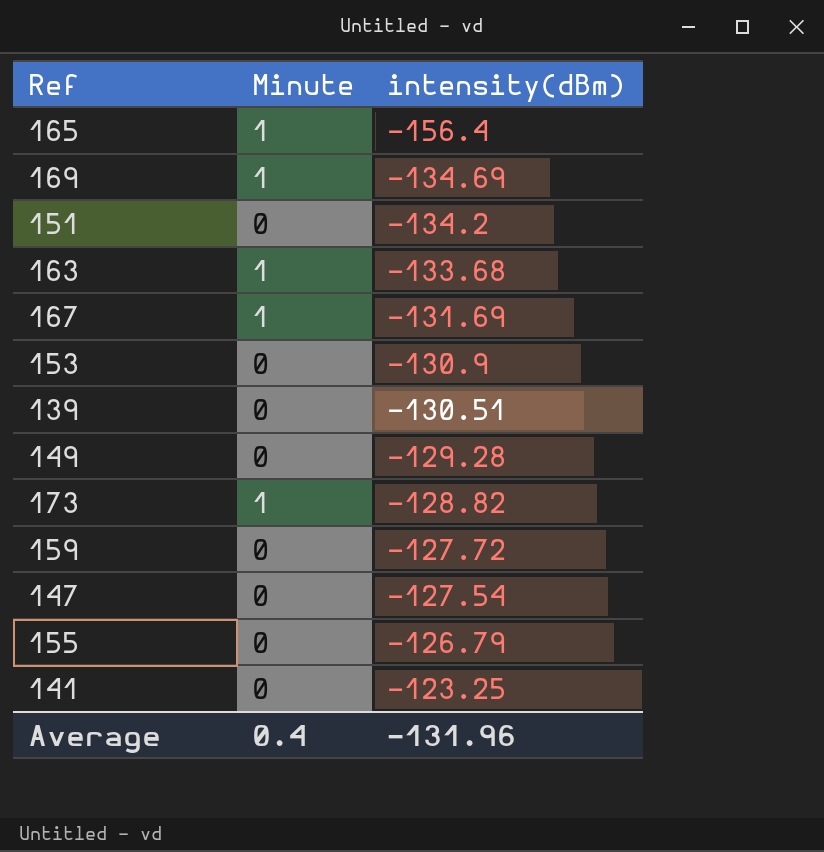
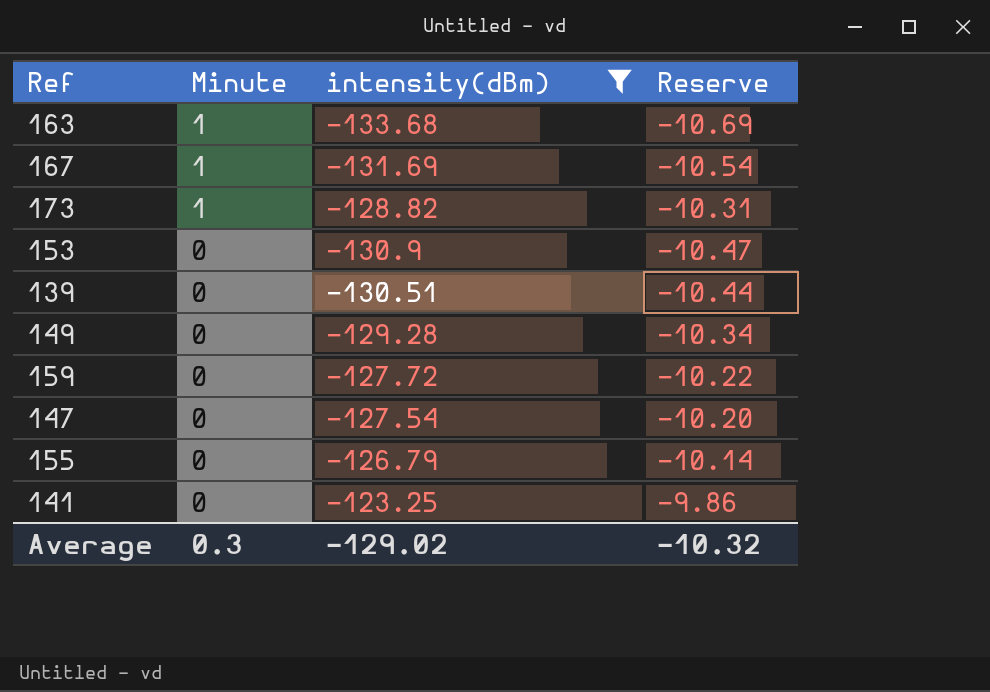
filter: none -> intensity(dBm) >= -133.68
row order: intensity(dBm) ascending -> Minute descending
column Reserve | formula: none -> [intensity(dBm)] * 0.08
Average | Minute: 0.4 -> 0.3
Average | intensity(dBm): -131.96 -> -129.02

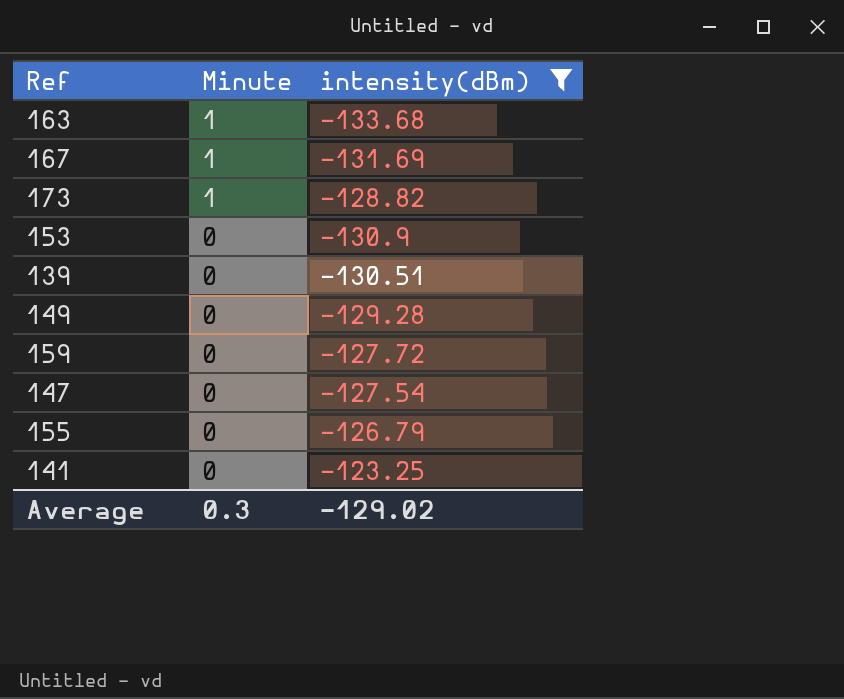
column Reserve | formula: [intensity(dBm)] * 0.08 -> none

